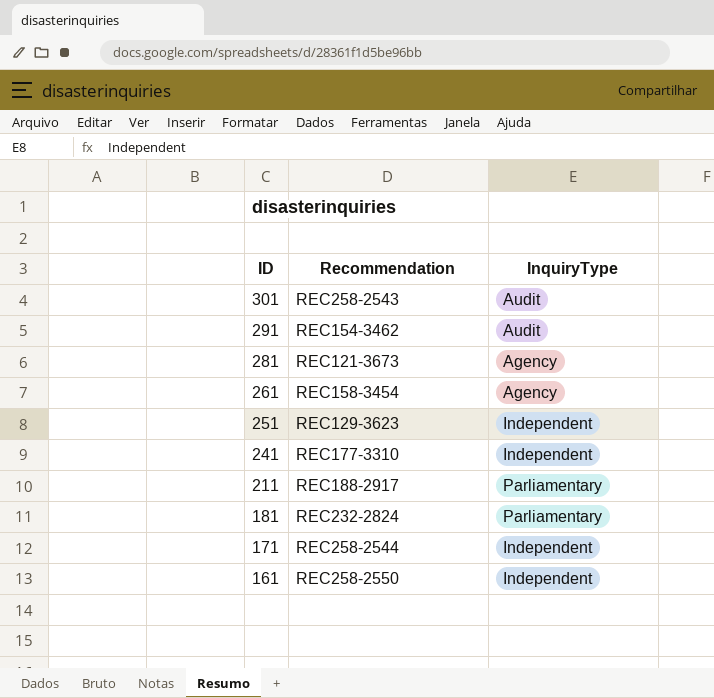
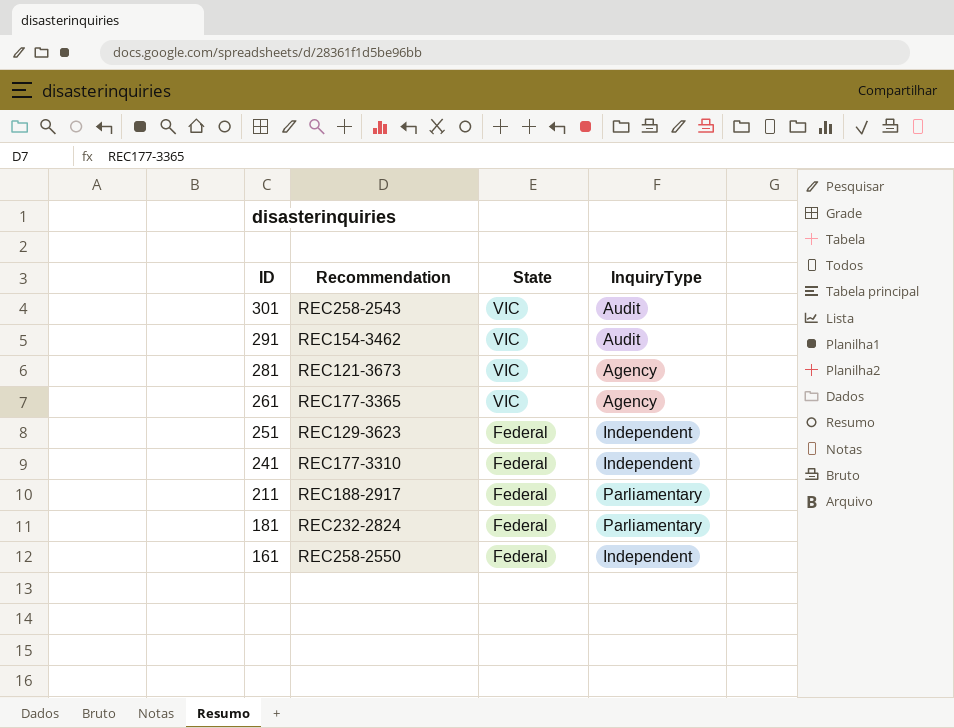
column State | position: none -> 3
row 171: REC258-2544 | Independent -> none
261 | Recommendation: REC158-3454 -> REC177-3365

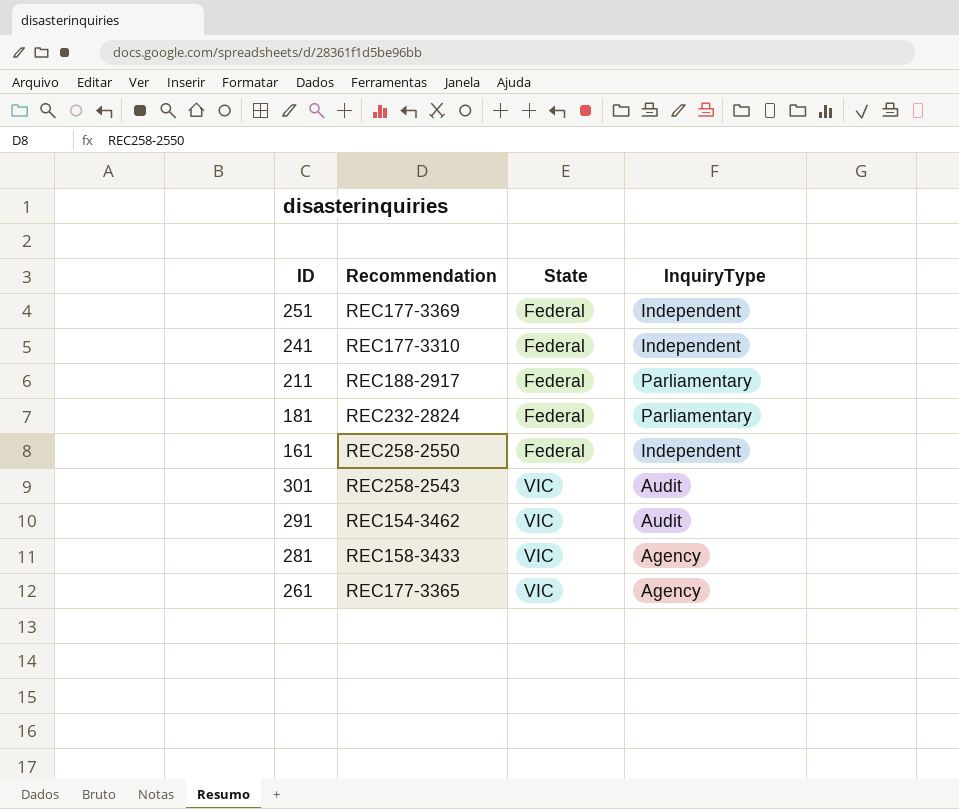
row order: ID descending -> State ascending
251 | Recommendation: REC129-3623 -> REC177-3369
281 | Recommendation: REC121-3673 -> REC158-3433

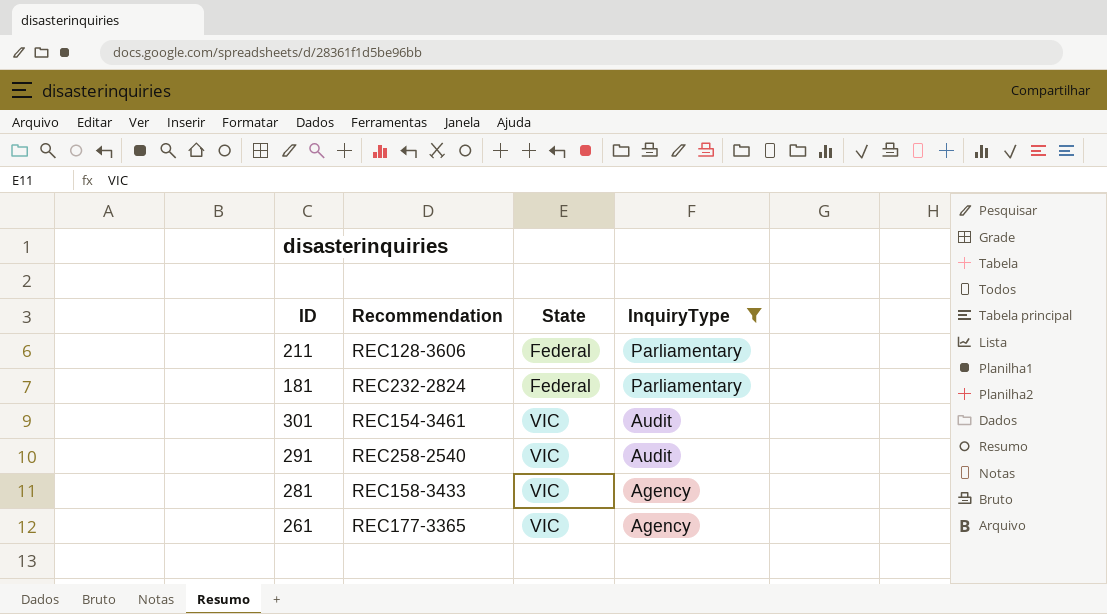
filter: none -> InquiryType != Independent
211 | Recommendation: REC188-2917 -> REC128-3606
301 | Recommendation: REC258-2543 -> REC154-3461
291 | Recommendation: REC154-3462 -> REC258-2540

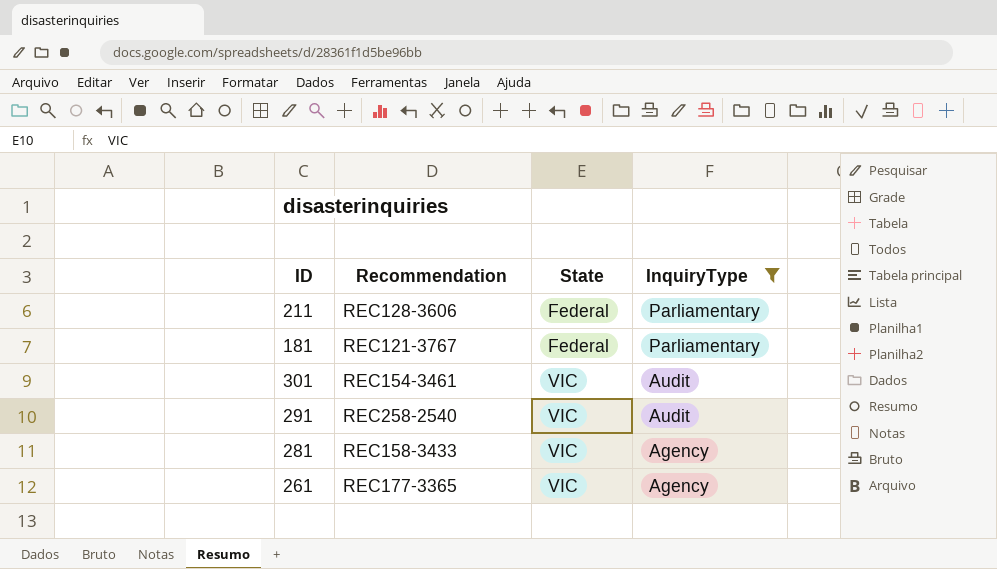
181 | Recommendation: REC232-2824 -> REC121-3767

